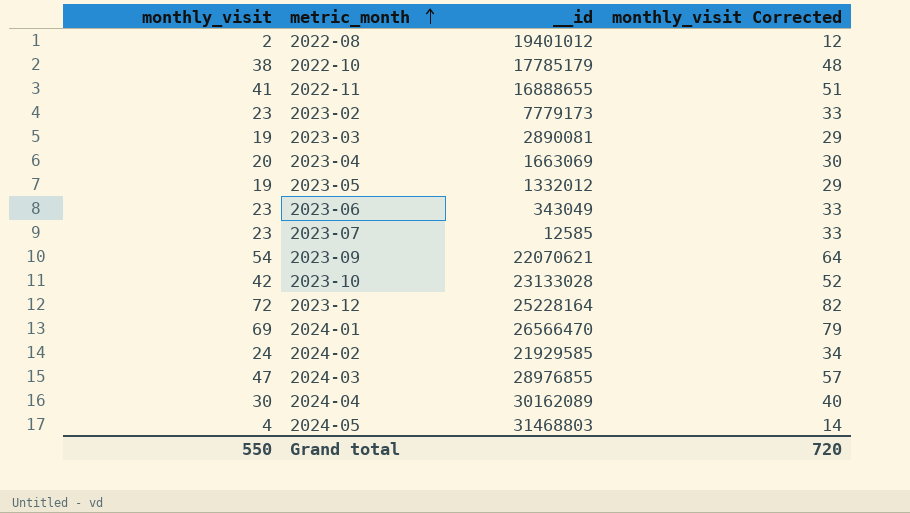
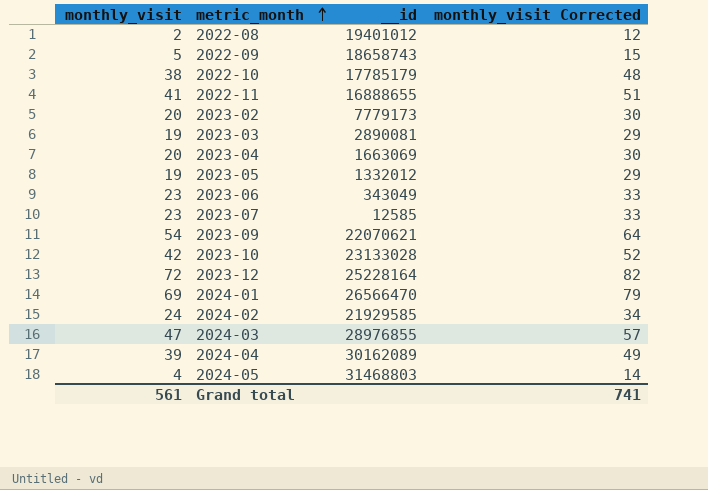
row 2022-09: none -> 5 | 18658743 | 15
2023-02 | monthly_visit: 23 -> 20
2023-02 | monthly_visit Corrected: 33 -> 30
2024-04 | monthly_visit: 30 -> 39
2024-04 | monthly_visit Corrected: 40 -> 49
Grand total | monthly_visit: 550 -> 561
Grand total | monthly_visit Corrected: 720 -> 741

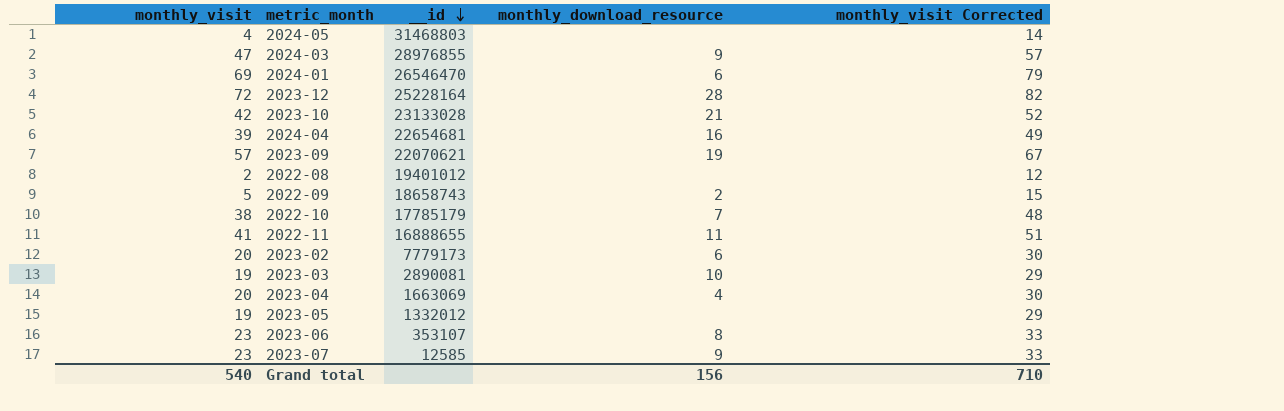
row order: metric_month ascending -> __id descending
column monthly_download_resource | position: none -> 4
row 2024-02: 24 | 21929585 | 34 -> none
2024-01 | __id: 26566470 -> 26546470
2024-04 | __id: 30162089 -> 22654681
2023-09 | monthly_visit: 54 -> 57
2023-09 | monthly_visit Corrected: 64 -> 67
2023-06 | __id: 343049 -> 353107
Grand total | monthly_visit: 561 -> 540
Grand total | monthly_visit Corrected: 741 -> 710

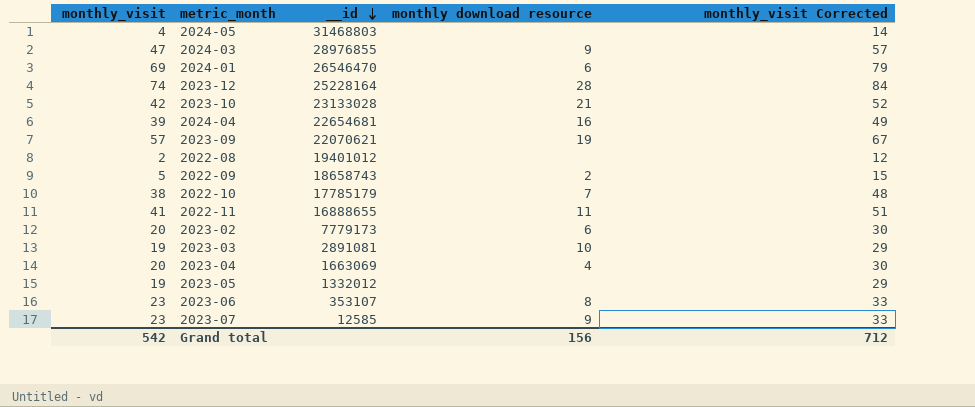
column name: monthly_download_resource -> monthly download resource
2023-12 | monthly_visit: 72 -> 74
2023-12 | monthly_visit Corrected: 82 -> 84
2023-03 | __id: 2890081 -> 2891081
Grand total | monthly_visit: 540 -> 542
Grand total | monthly_visit Corrected: 710 -> 712

